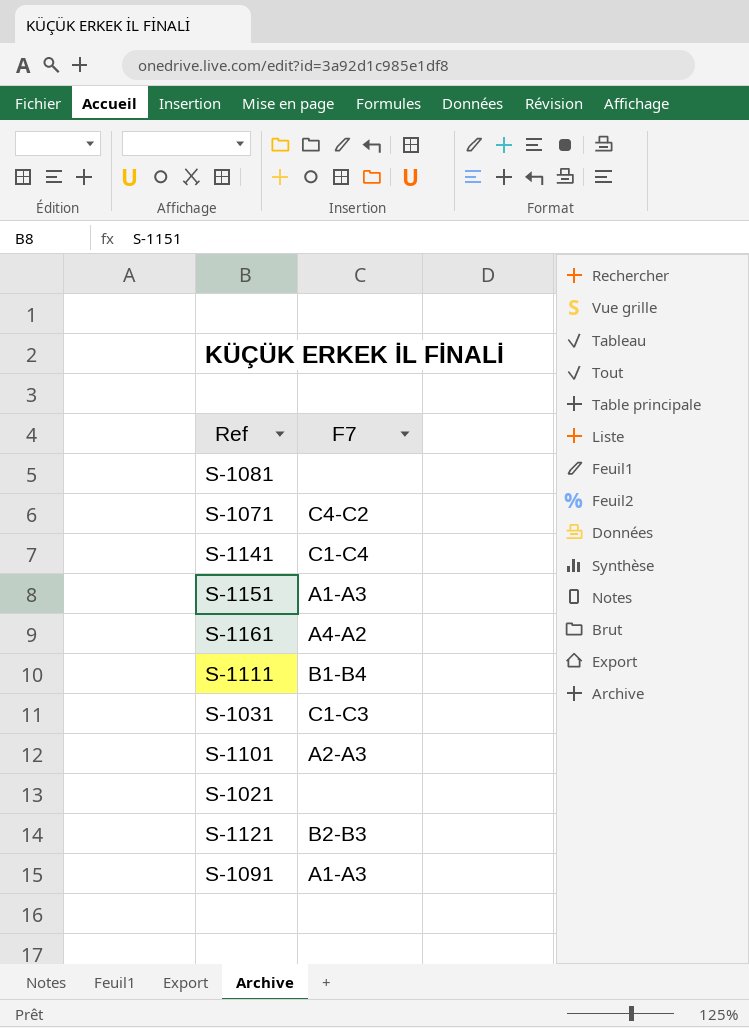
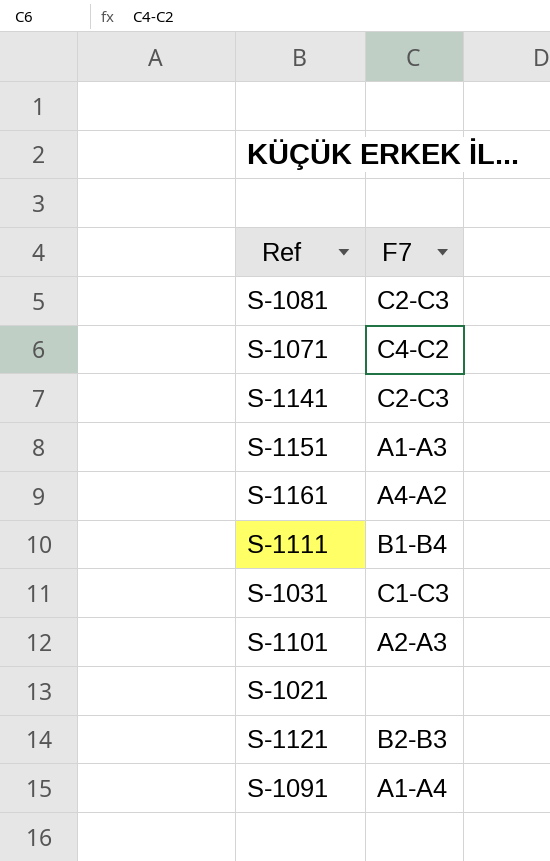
S-1081 | F7: none -> C2-C3
S-1141 | F7: C1-C4 -> C2-C3
S-1091 | F7: A1-A3 -> A1-A4

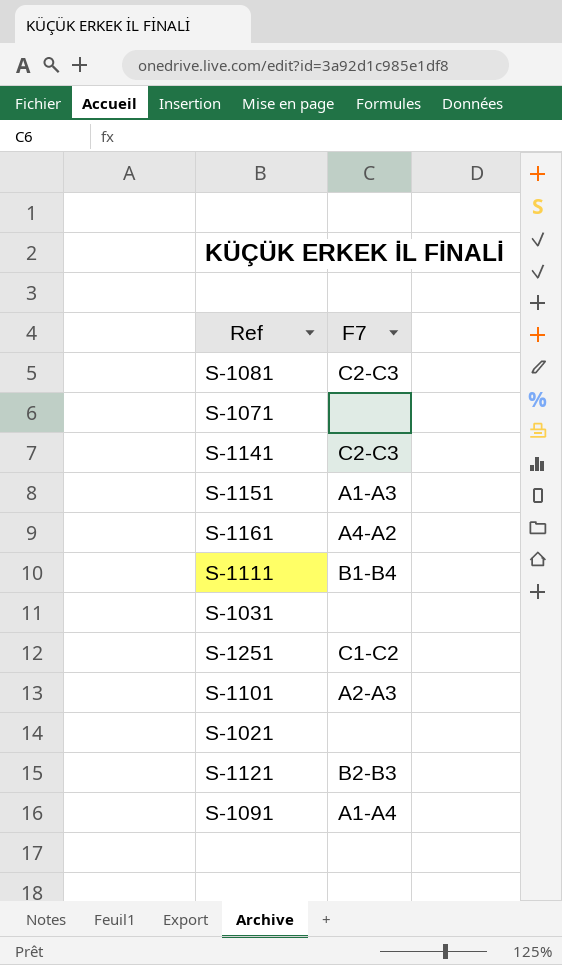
S-1071 | F7: C4-C2 -> none
S-1031 | F7: C1-C3 -> none
row S-1251: none -> C1-C2

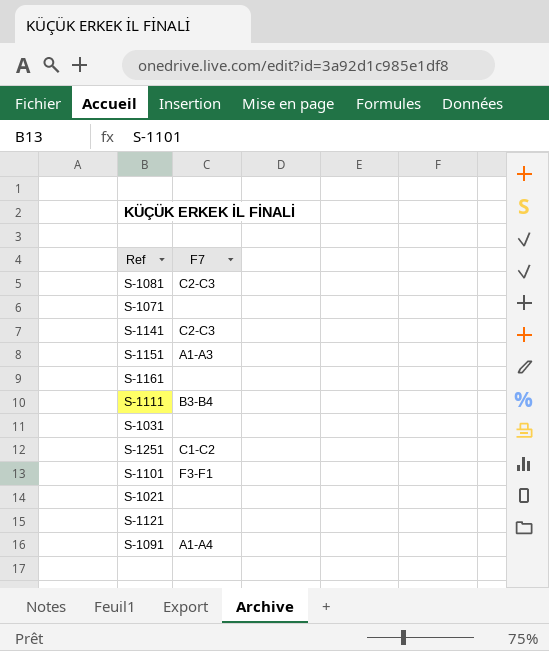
S-1161 | F7: A4-A2 -> none
S-1111 | F7: B1-B4 -> B3-B4
S-1101 | F7: A2-A3 -> F3-F1
S-1121 | F7: B2-B3 -> none

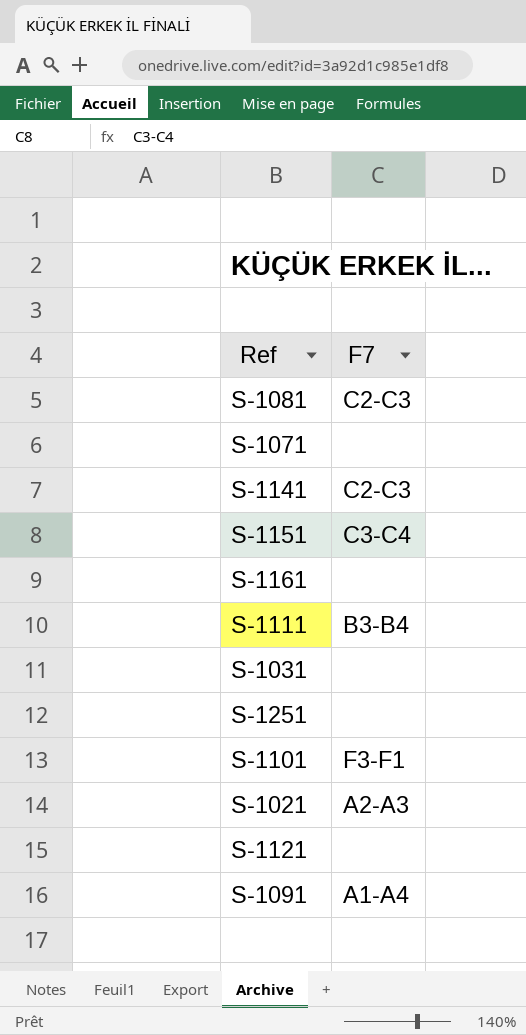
S-1151 | F7: A1-A3 -> C3-C4
S-1251 | F7: C1-C2 -> none
S-1021 | F7: none -> A2-A3

